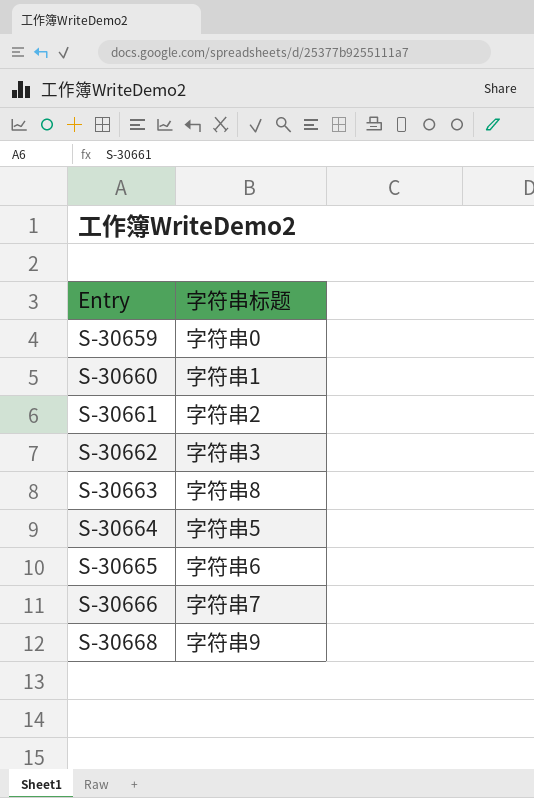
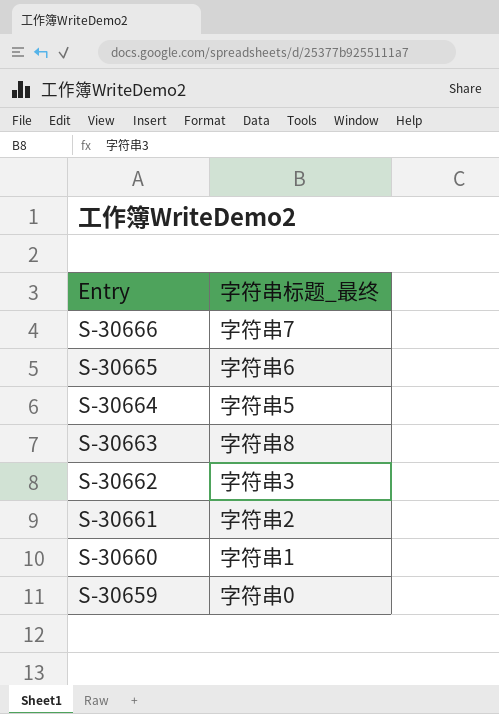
row order: Entry ascending -> Entry descending
column name: 字符串标题 -> 字符串标题_最终
row S-30668: 字符串9 -> none

